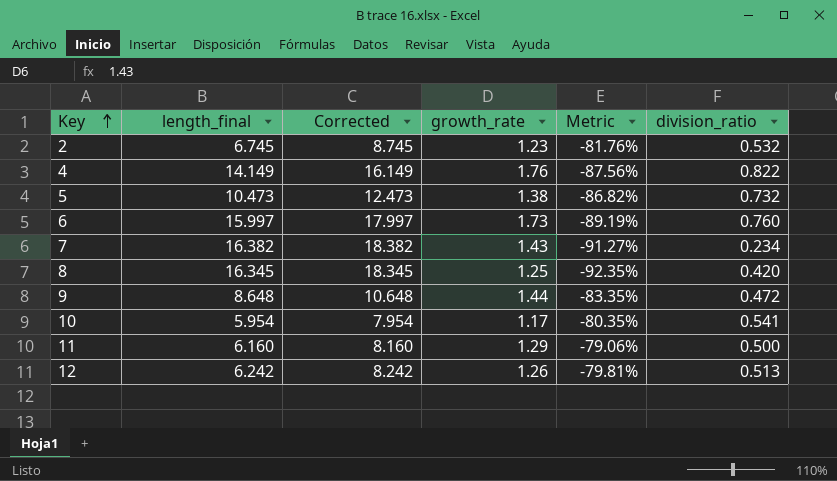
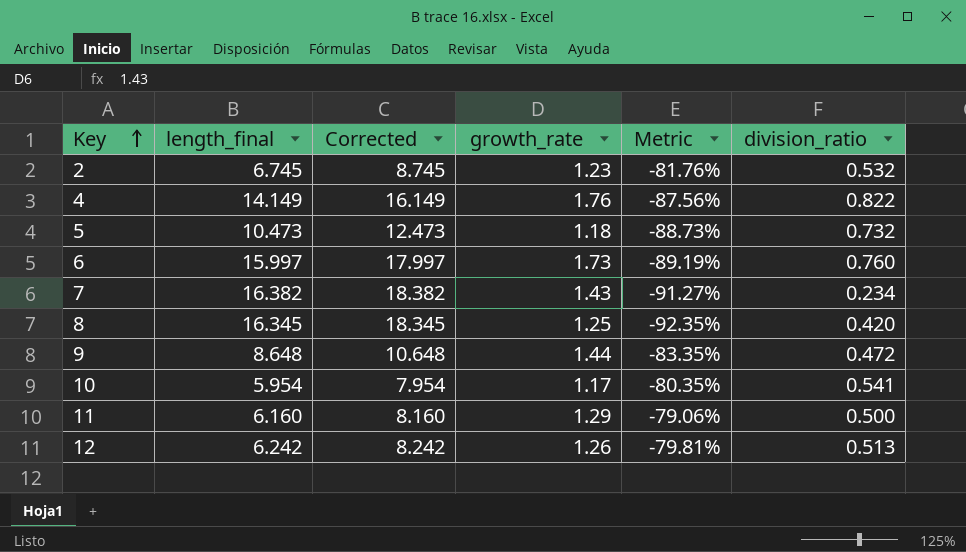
5 | growth_rate: 1.38 -> 1.18
5 | Metric: -86.82% -> -88.73%

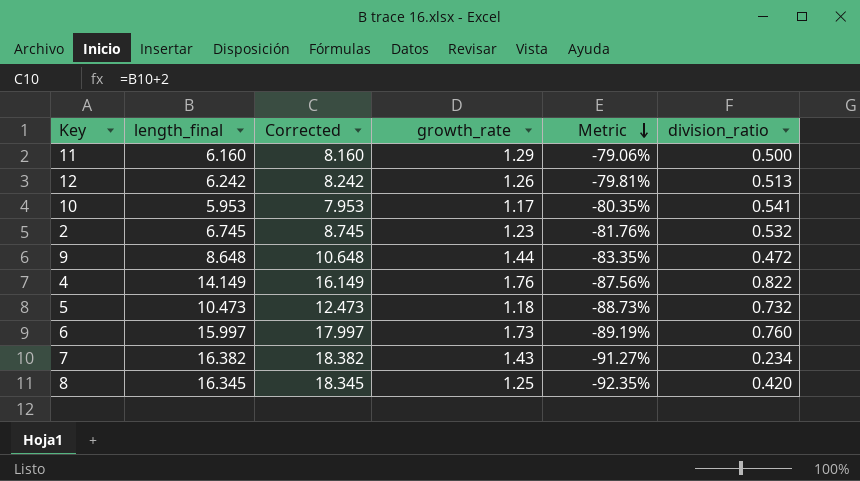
row order: Key ascending -> Metric descending
10 | length_final: 5.954 -> 5.953
10 | Corrected: 7.954 -> 7.953

